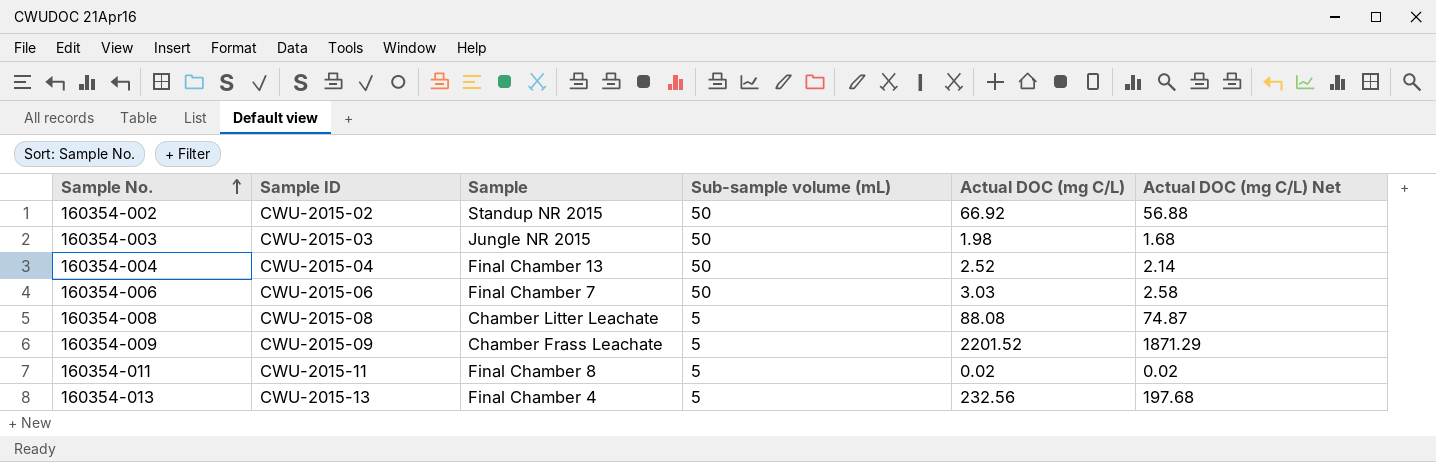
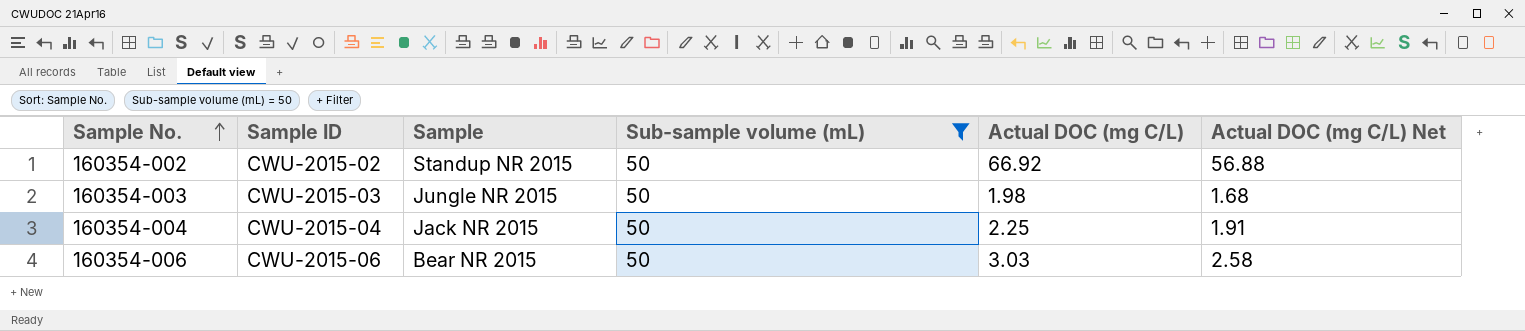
filter: none -> Sub-sample volume (mL) = 50
160354-004 | Sample: Final Chamber 13 -> Jack NR 2015
160354-004 | Actual DOC (mg C/L): 2.52 -> 2.25
160354-004 | Actual DOC (mg C/L) Net: 2.14 -> 1.91
160354-006 | Sample: Final Chamber 7 -> Bear NR 2015

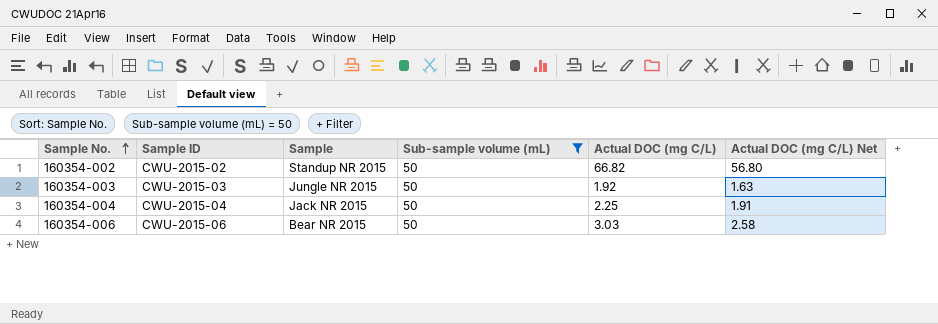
160354-002 | Actual DOC (mg C/L): 66.92 -> 66.82
160354-002 | Actual DOC (mg C/L) Net: 56.88 -> 56.80
160354-003 | Actual DOC (mg C/L): 1.98 -> 1.92
160354-003 | Actual DOC (mg C/L) Net: 1.68 -> 1.63

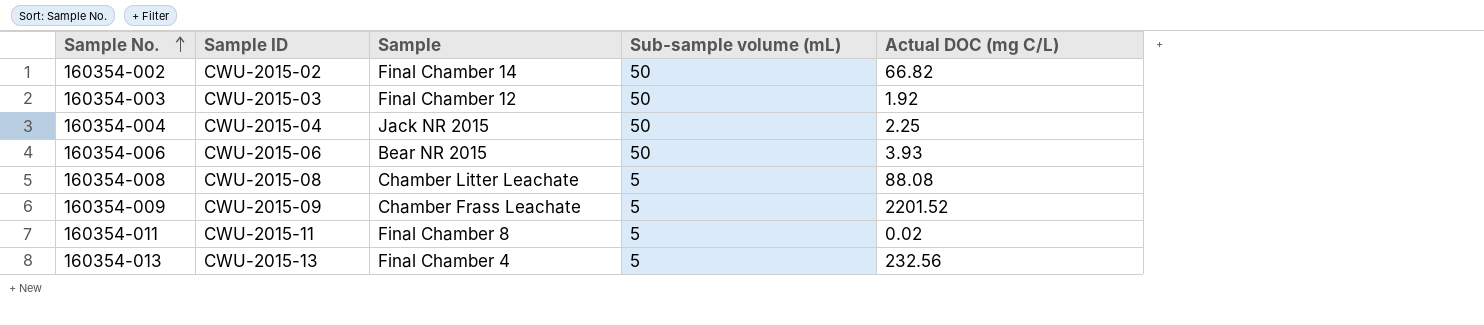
filter: Sub-sample volume (mL) = 50 -> none
column Actual DOC (mg C/L) Net | formula: [Actual DOC (mg C/L)] * 0.85 -> none
160354-002 | Sample: Standup NR 2015 -> Final Chamber 14
160354-003 | Sample: Jungle NR 2015 -> Final Chamber 12
160354-006 | Actual DOC (mg C/L): 3.03 -> 3.93

